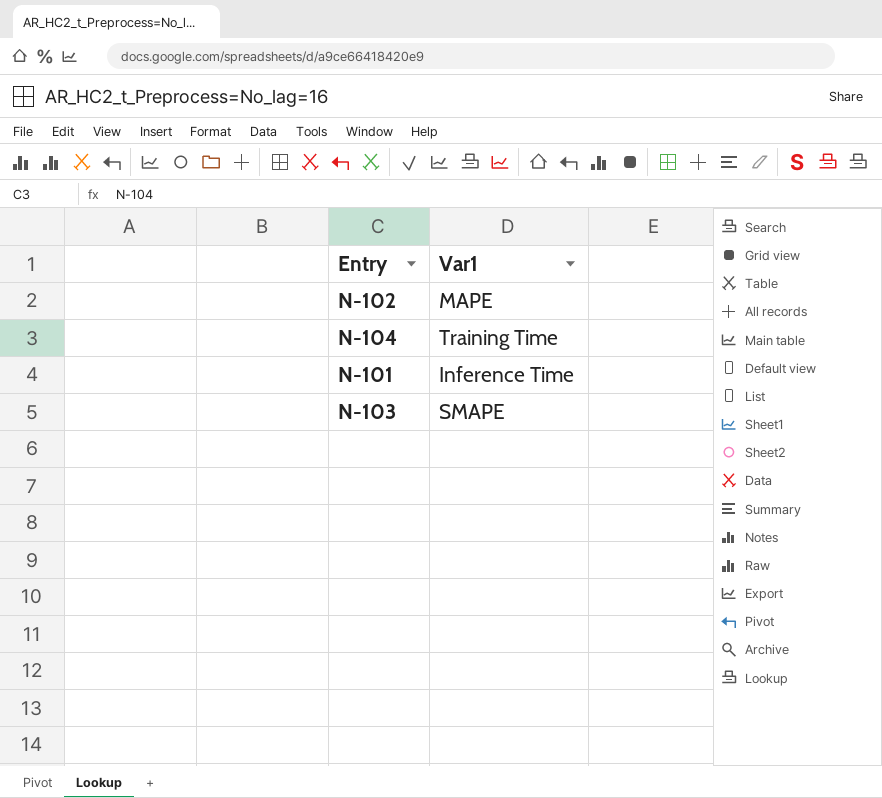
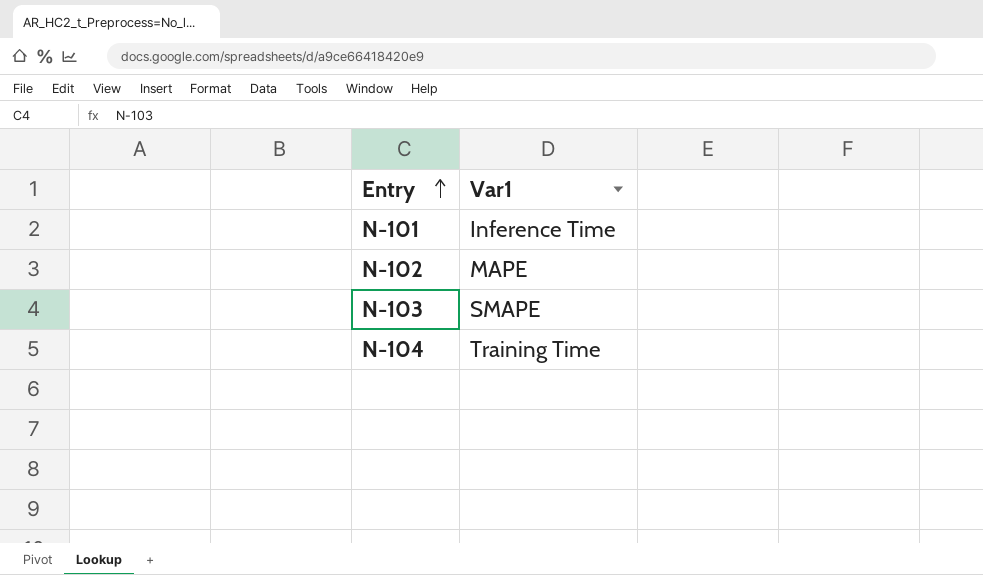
row order: none -> Entry ascending

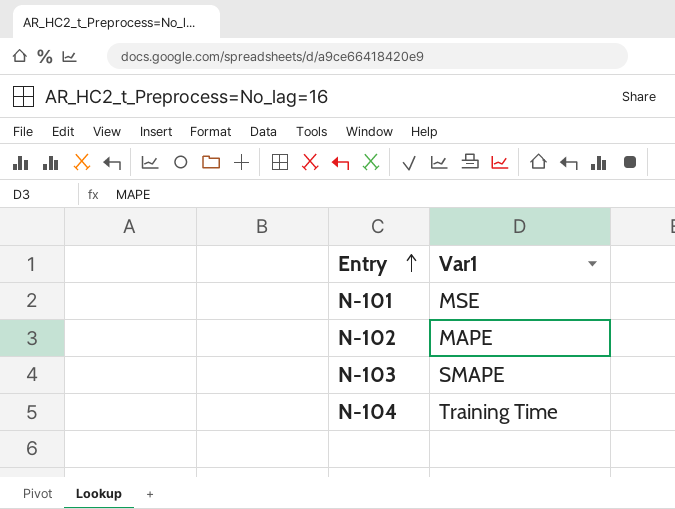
N-101 | Var1: Inference Time -> MSE

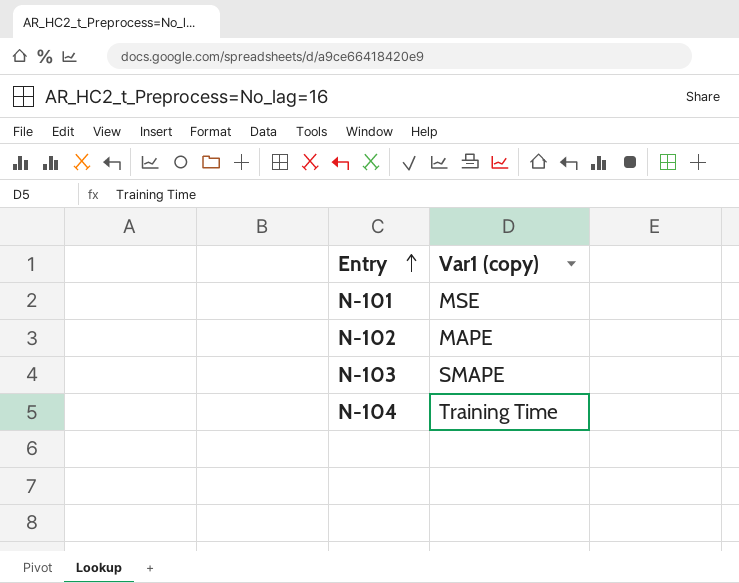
column name: Var1 -> Var1 (copy)

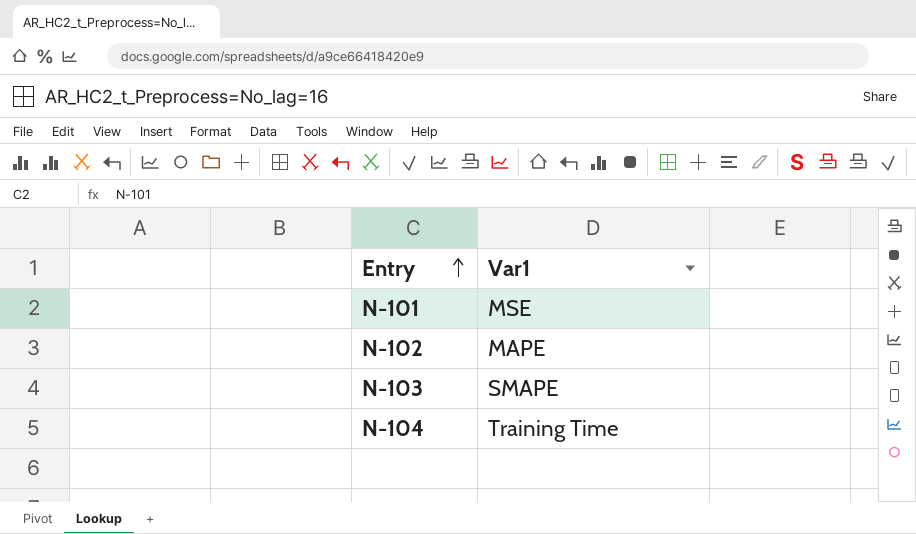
column name: Var1 (copy) -> Var1

